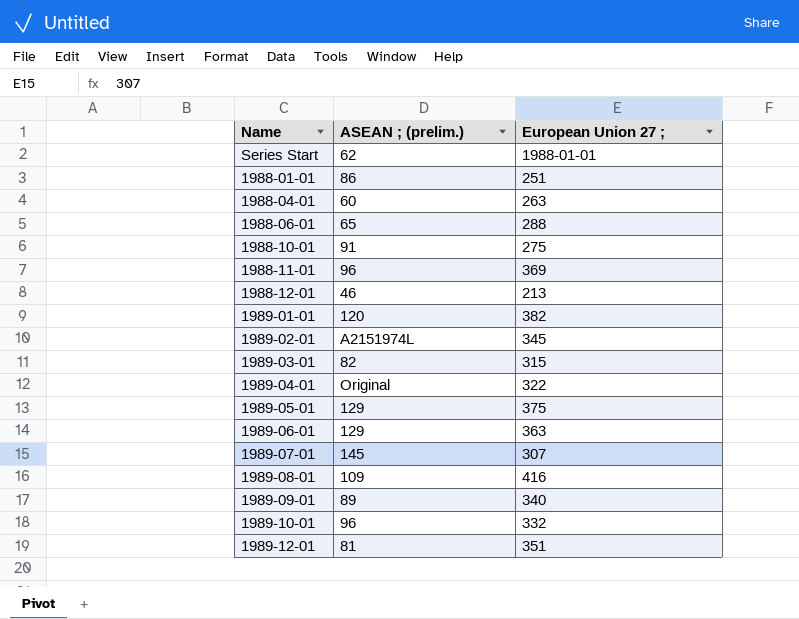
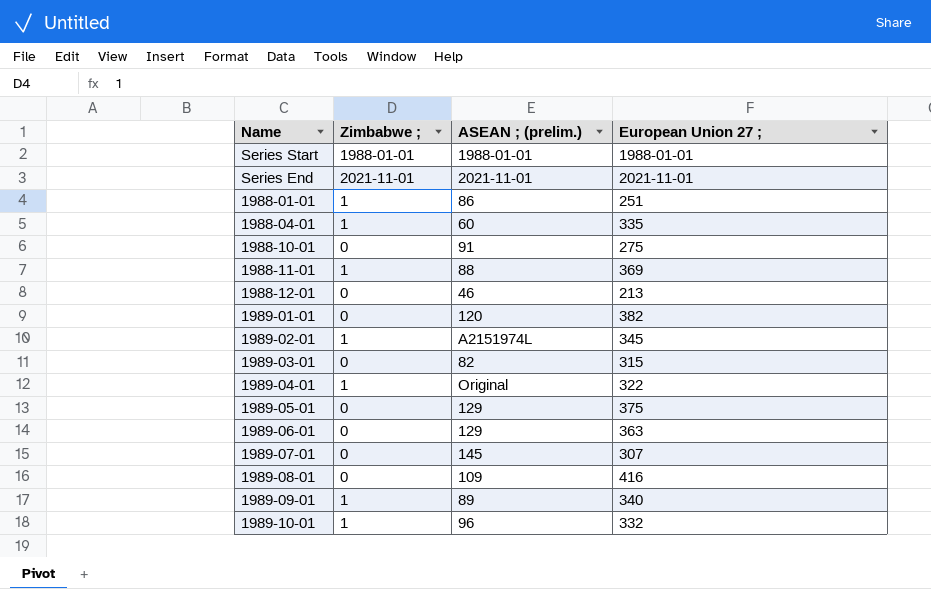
column Zimbabwe ; | position: none -> 2
row 1988-06-01: 65 | 288 -> none
row 1989-12-01: 81 | 351 -> none
Series Start | ASEAN ; (prelim.): 62 -> 1988-01-01
row Series End: none -> 2021-11-01 | 2021-11-01 | 2021-11-01
1988-04-01 | European Union 27 ;: 263 -> 335
1988-11-01 | ASEAN ; (prelim.): 96 -> 88

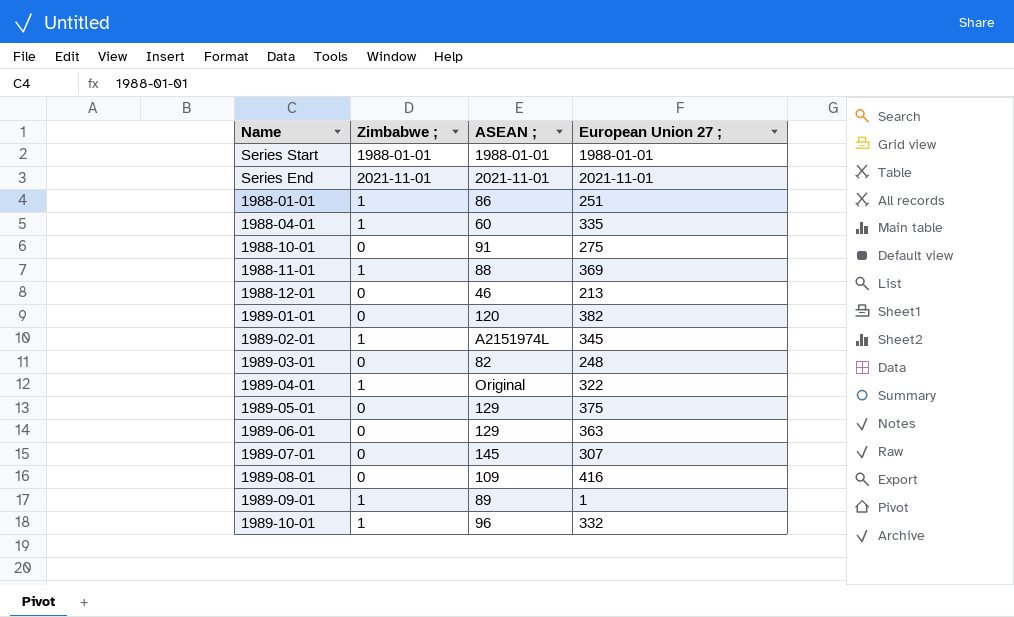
column name: ASEAN ; (prelim.) -> ASEAN ;
1989-03-01 | European Union 27 ;: 315 -> 248
1989-09-01 | European Union 27 ;: 340 -> 1

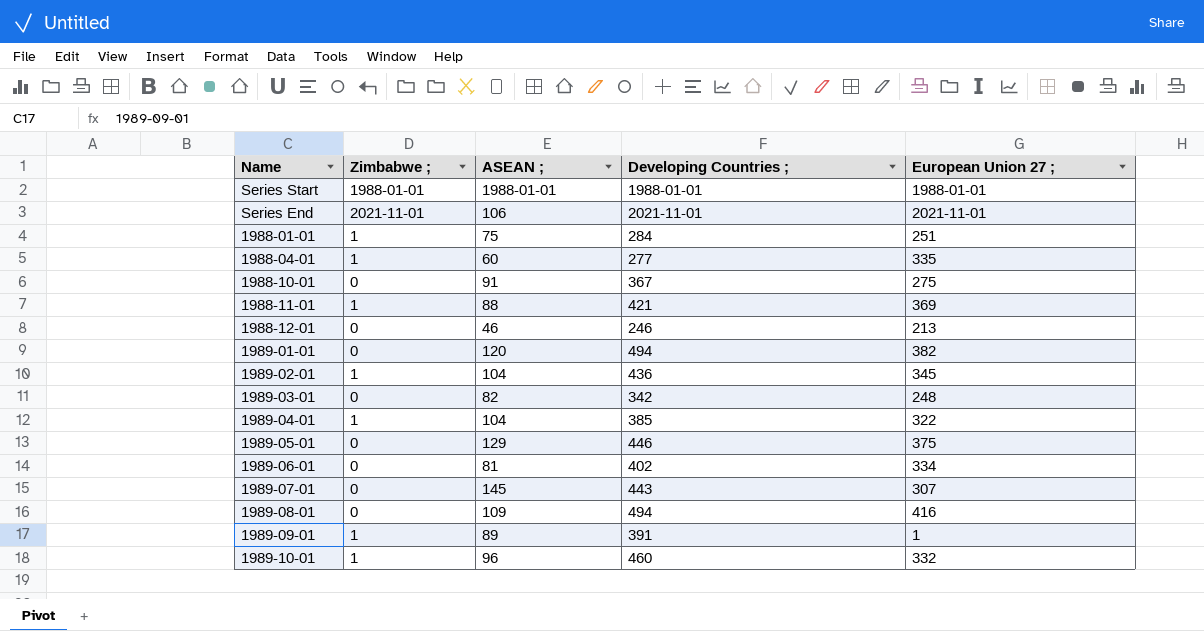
column Developing Countries ; | position: none -> 4
Series End | ASEAN ;: 2021-11-01 -> 106
1988-01-01 | ASEAN ;: 86 -> 75
1989-02-01 | ASEAN ;: A2151974L -> 104
1989-04-01 | ASEAN ;: Original -> 104
1989-06-01 | ASEAN ;: 129 -> 81
1989-06-01 | European Union 27 ;: 363 -> 334

